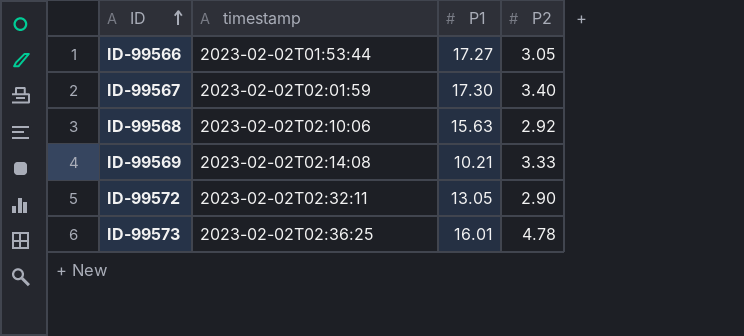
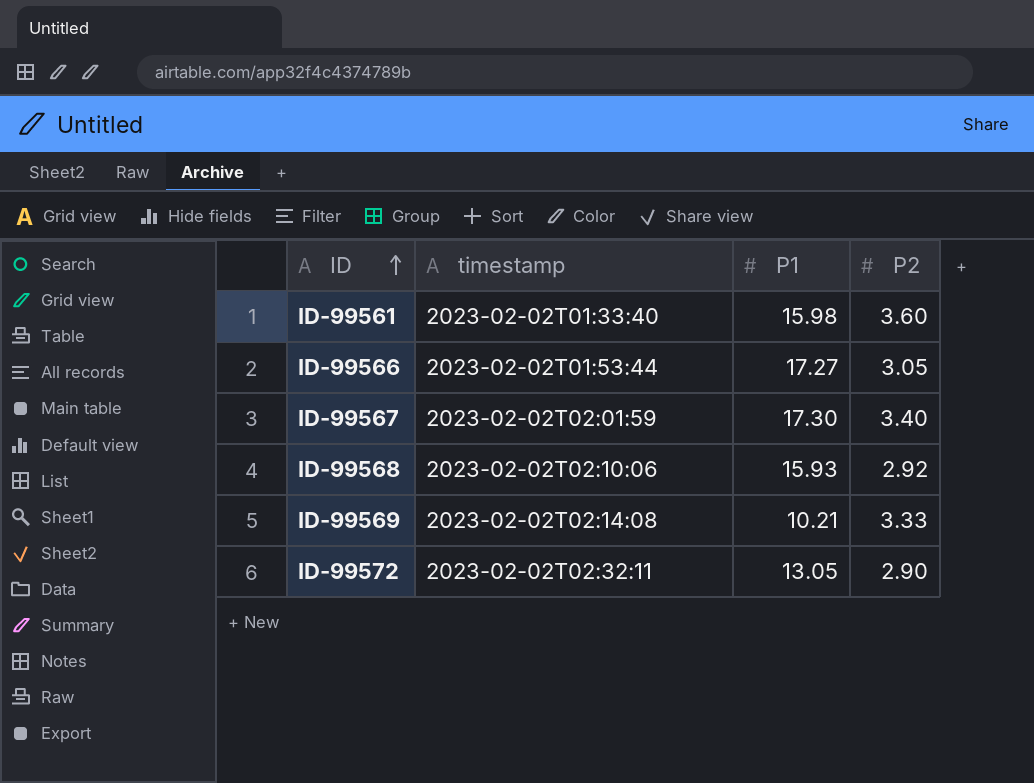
row ID-99573: 2023-02-02T02:36:25 | 16.01 | 4.78 -> none
row ID-99561: none -> 2023-02-02T01:33:40 | 15.98 | 3.60
ID-99568 | P1: 15.63 -> 15.93

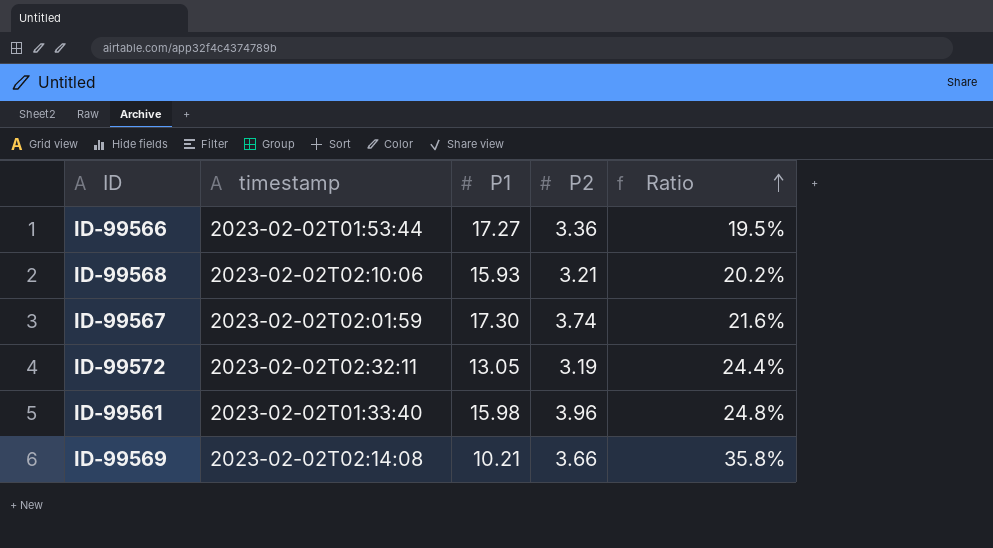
row order: ID ascending -> Ratio ascending
column Ratio | formula: none -> [P2] / [P1]
ID-99566 | P2: 3.05 -> 3.36
ID-99568 | P2: 2.92 -> 3.21
ID-99567 | P2: 3.40 -> 3.74
ID-99572 | P2: 2.90 -> 3.19
ID-99561 | P2: 3.60 -> 3.96
ID-99569 | P2: 3.33 -> 3.66

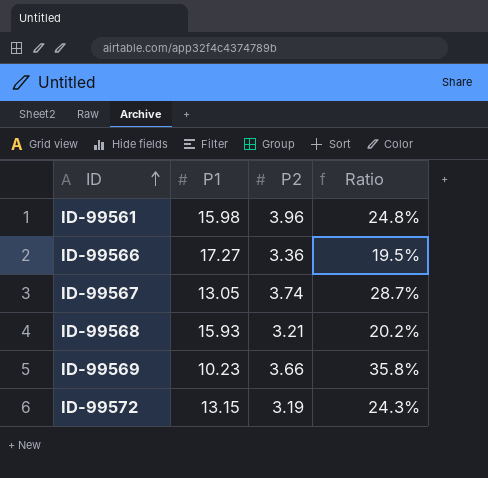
row order: Ratio ascending -> ID ascending
column timestamp | position: 2 -> none
ID-99567 | P1: 17.30 -> 13.05
ID-99567 | Ratio: 21.6% -> 28.7%
ID-99569 | P1: 10.21 -> 10.23
ID-99572 | P1: 13.05 -> 13.15
ID-99572 | Ratio: 24.4% -> 24.3%

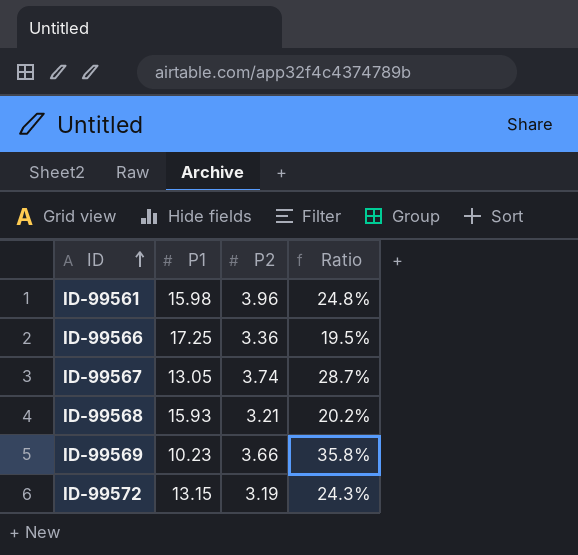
ID-99566 | P1: 17.27 -> 17.25

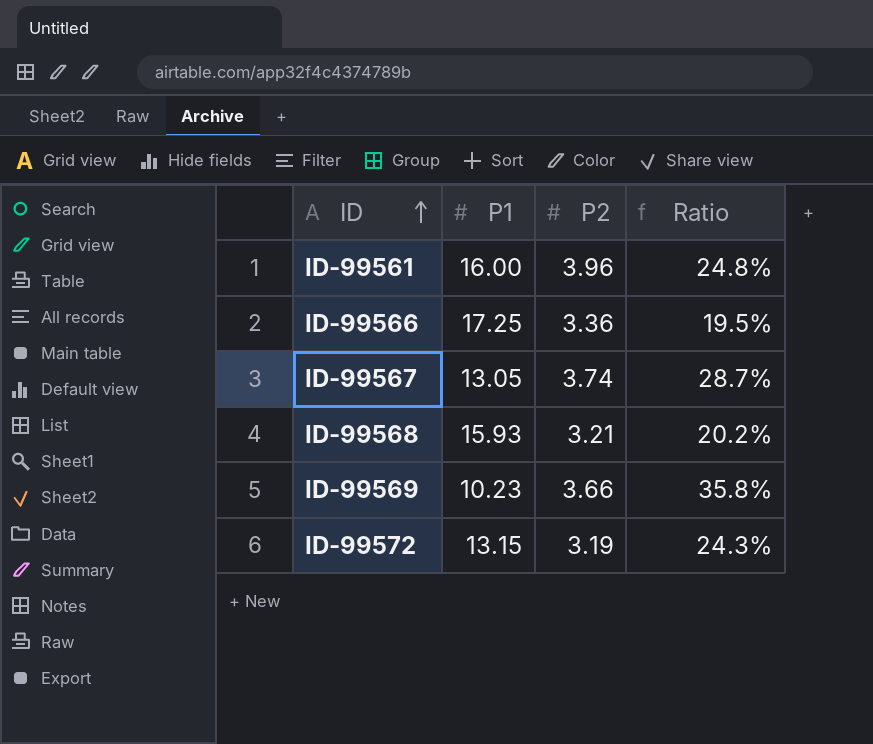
ID-99561 | P1: 15.98 -> 16.00

